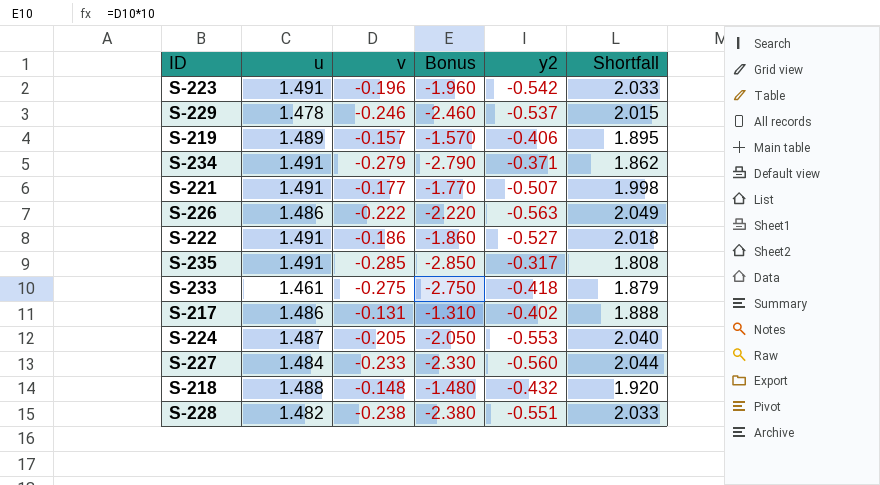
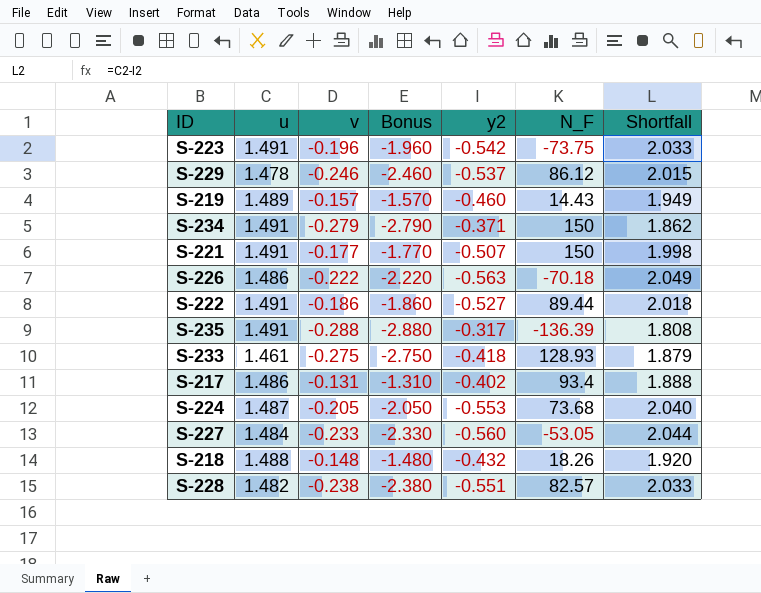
column N_F | position: none -> 6
S-219 | y2: -0.406 -> -0.460
S-219 | Shortfall: 1.895 -> 1.949
S-235 | v: -0.285 -> -0.288
S-235 | Bonus: -2.850 -> -2.880

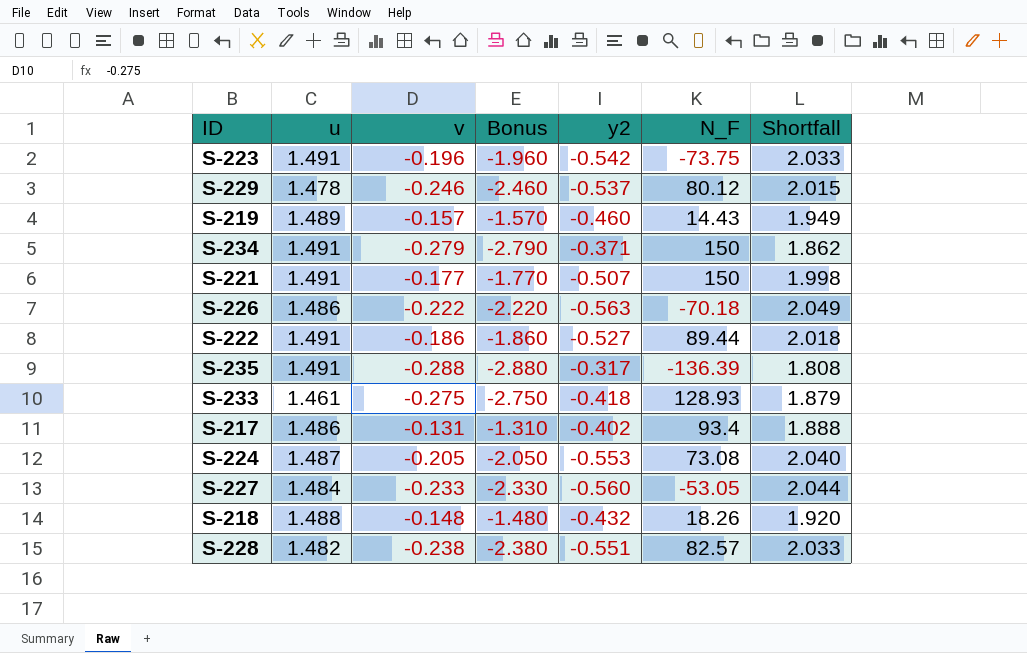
S-229 | N_F: 86.12 -> 80.12
S-224 | N_F: 73.68 -> 73.08

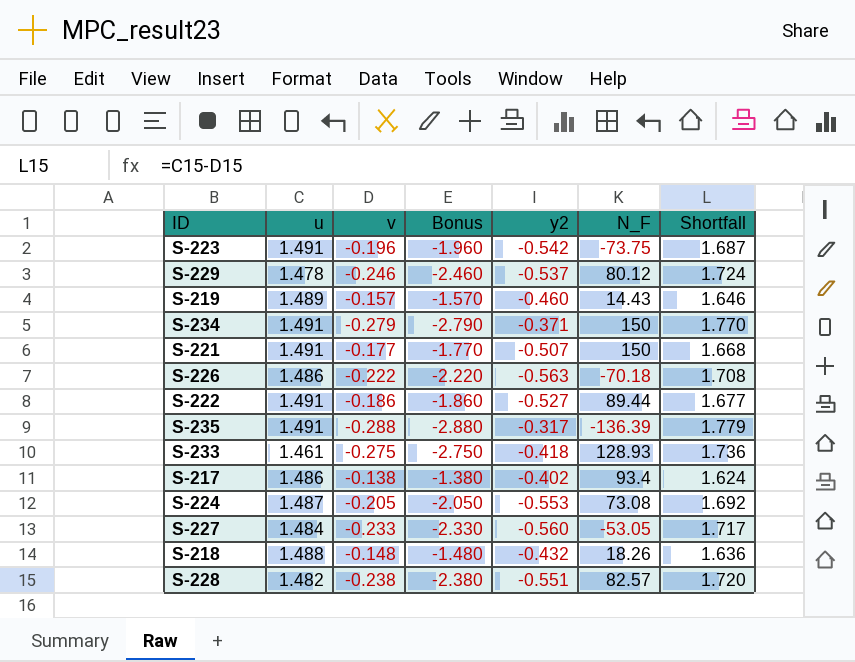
column Shortfall | formula: [u] - [y2] -> [u] - [v]
S-217 | v: -0.131 -> -0.138
S-217 | Bonus: -1.310 -> -1.380

